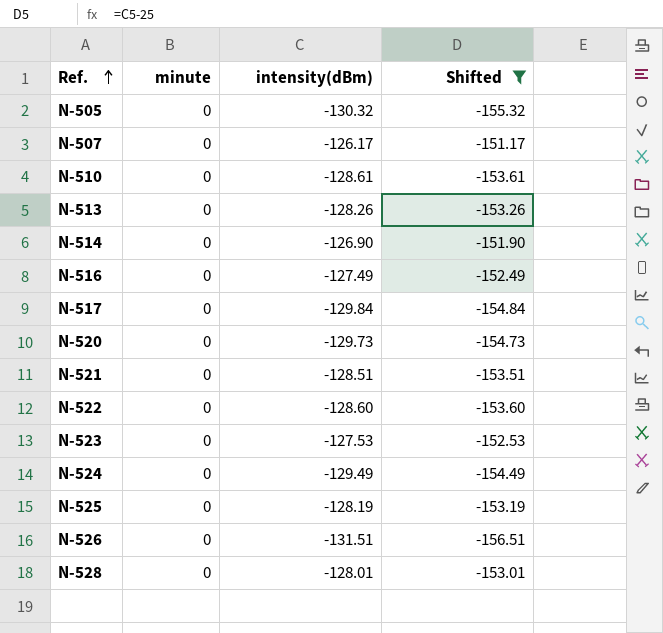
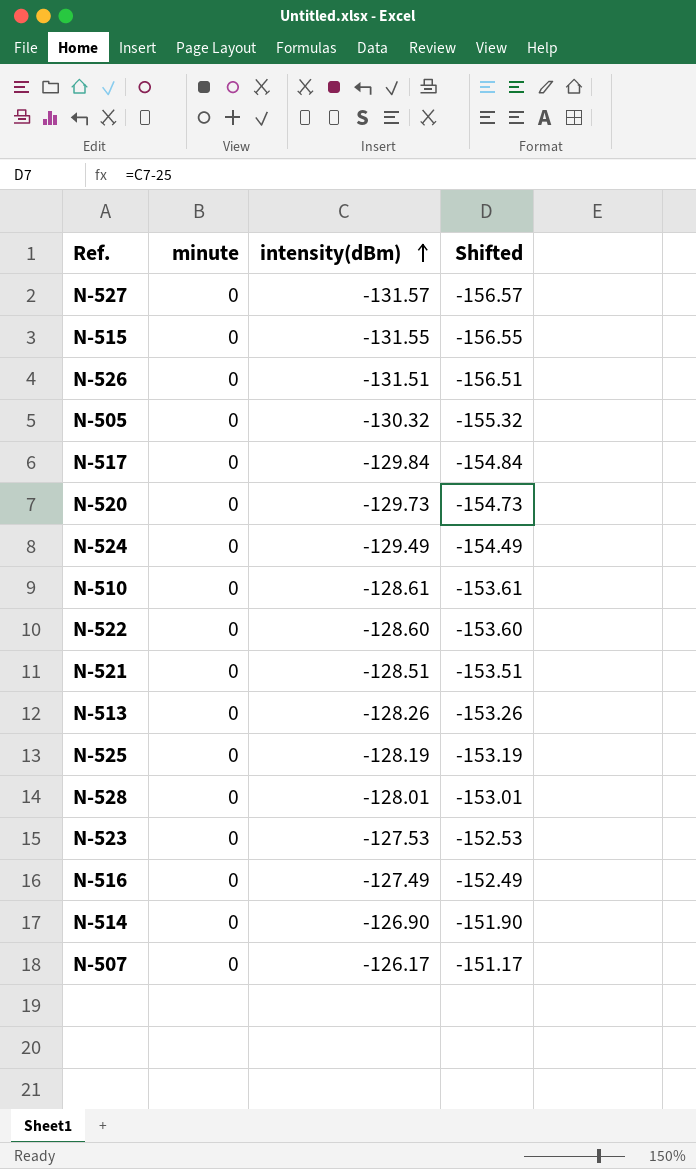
filter: Shifted >= -156.51 -> none
row order: Ref. ascending -> intensity(dBm) ascending

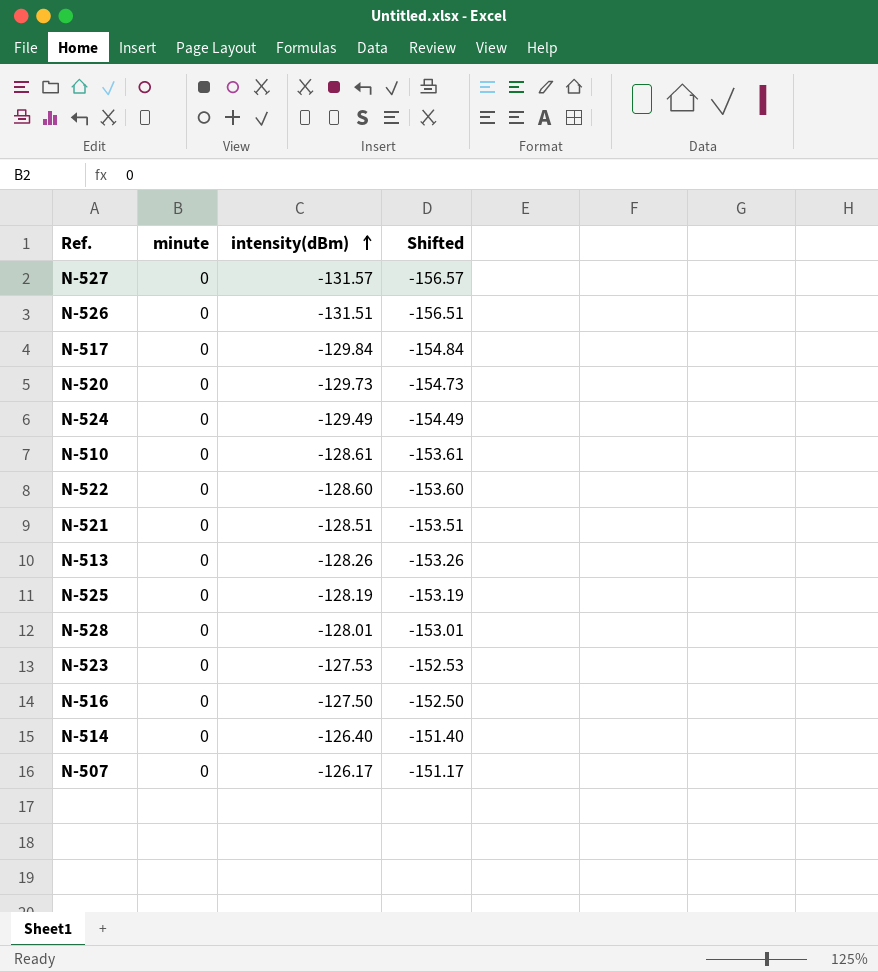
row N-515: 0 | -131.55 | -156.55 -> none
row N-505: 0 | -130.32 | -155.32 -> none
N-516 | intensity(dBm): -127.49 -> -127.50
N-516 | Shifted: -152.49 -> -152.50
N-514 | intensity(dBm): -126.90 -> -126.40
N-514 | Shifted: -151.90 -> -151.40

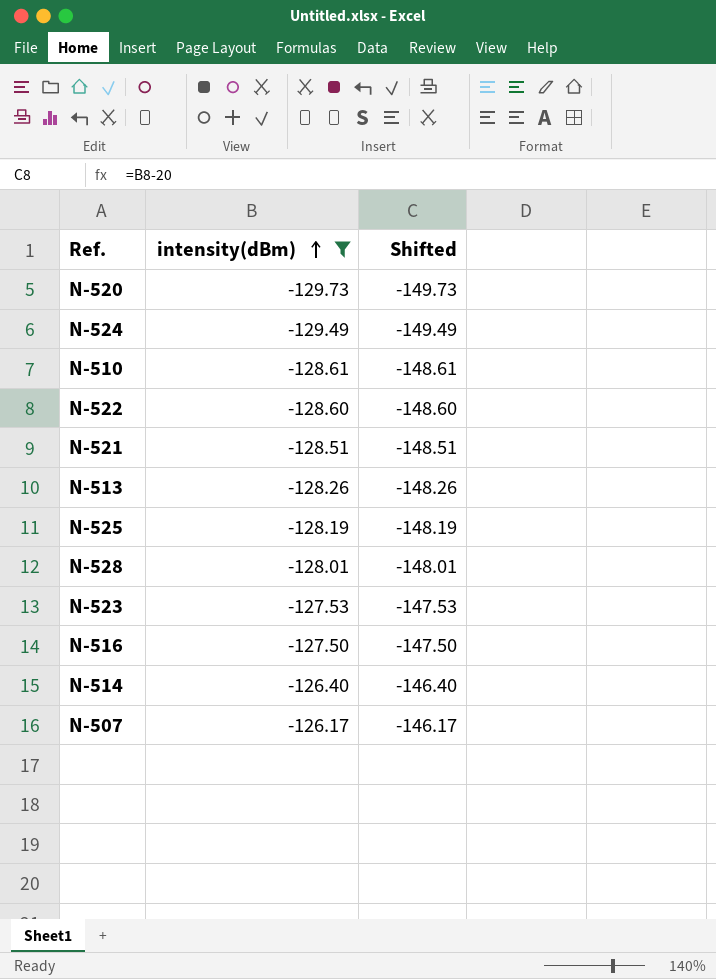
filter: none -> intensity(dBm) >= -129.73
column minute | position: 2 -> none
column Shifted | formula: [intensity(dBm)] - 25 -> [intensity(dBm)] - 20

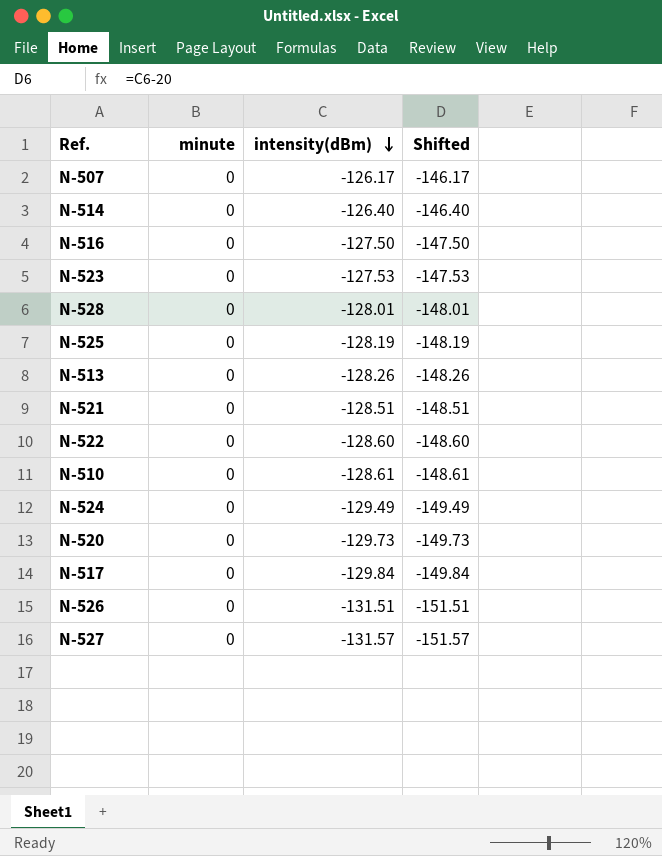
filter: intensity(dBm) >= -129.73 -> none
row order: intensity(dBm) ascending -> intensity(dBm) descending
column minute | position: none -> 2

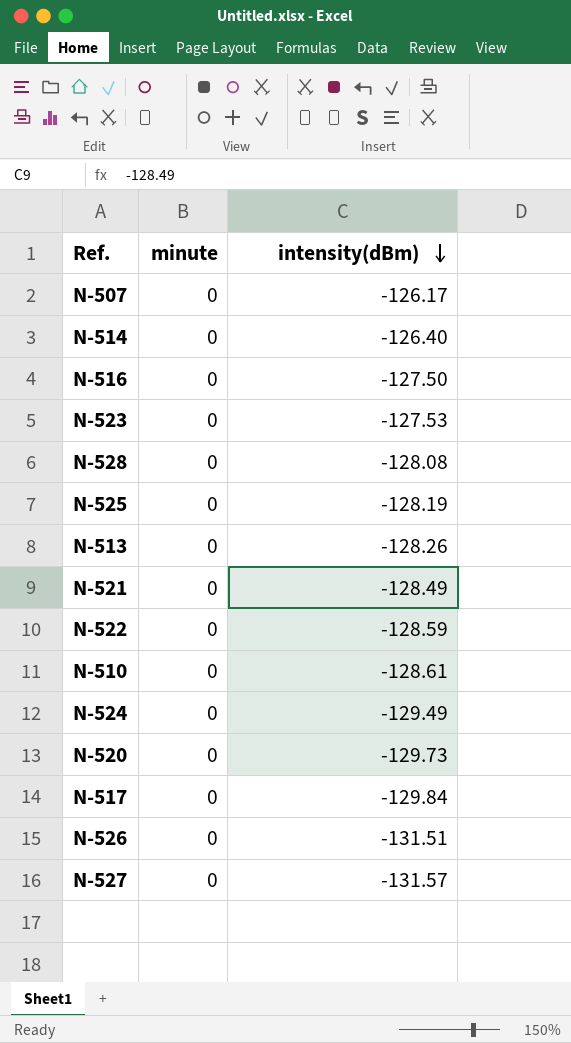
column Shifted | formula: [intensity(dBm)] - 20 -> none
N-528 | intensity(dBm): -128.01 -> -128.08
N-521 | intensity(dBm): -128.51 -> -128.49
N-522 | intensity(dBm): -128.60 -> -128.59

